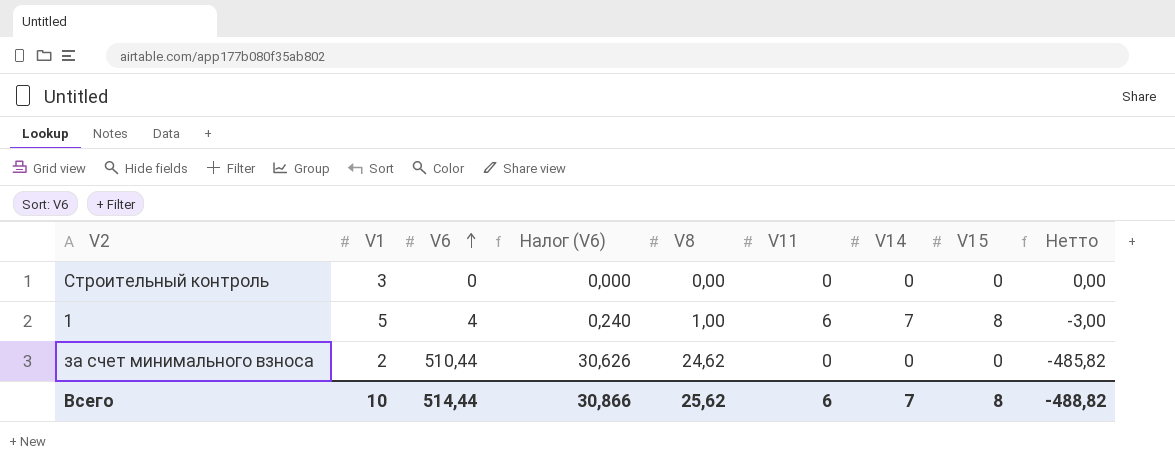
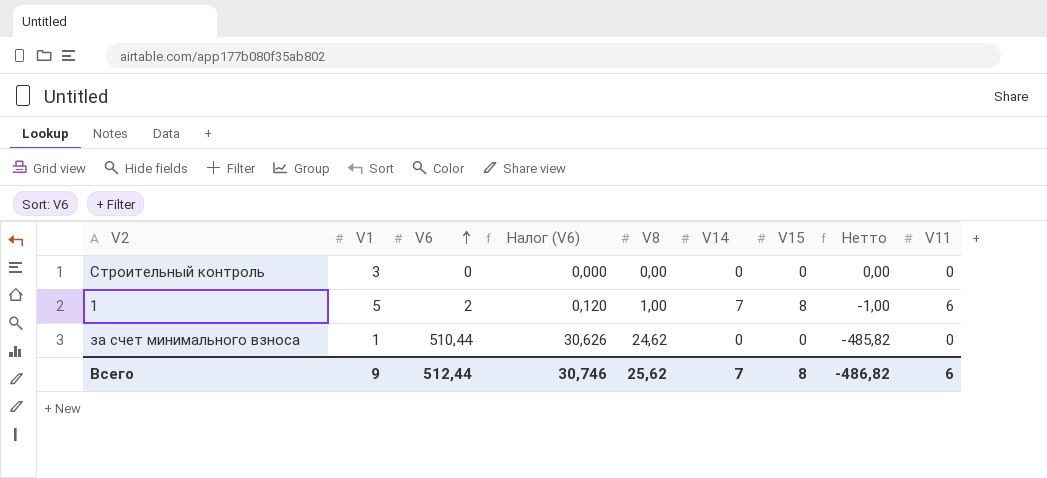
column V11 | position: 6 -> 9
1 | V6: 4 -> 2
1 | Налог (V6): 0,240 -> 0,120
1 | Нетто: -3,00 -> -1,00
за счет минимального взноса | V1: 2 -> 1
Всего | V1: 10 -> 9
Всего | V6: 514,44 -> 512,44
Всего | Налог (V6): 30,866 -> 30,746
Всего | Нетто: -488,82 -> -486,82

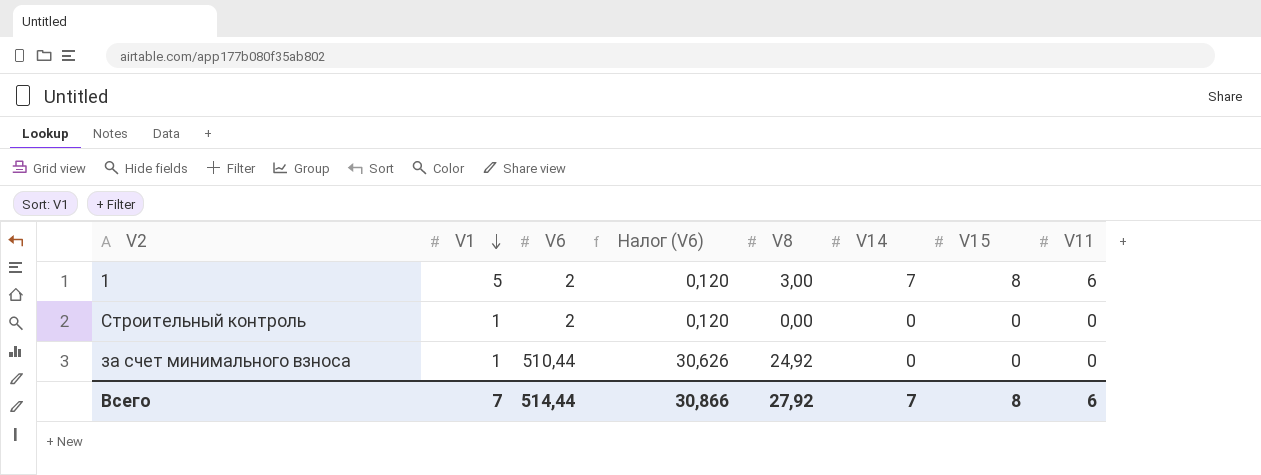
row order: V6 ascending -> V1 descending
column Нетто | formula: [V8] - [V6] -> none
1 | V8: 1,00 -> 3,00
Строительный контроль | V1: 3 -> 1
Строительный контроль | V6: 0 -> 2
Строительный контроль | Налог (V6): 0,000 -> 0,120
за счет минимального взноса | V8: 24,62 -> 24,92
Всего | V1: 9 -> 7
Всего | V6: 512,44 -> 514,44
Всего | Налог (V6): 30,746 -> 30,866
Всего | V8: 25,62 -> 27,92

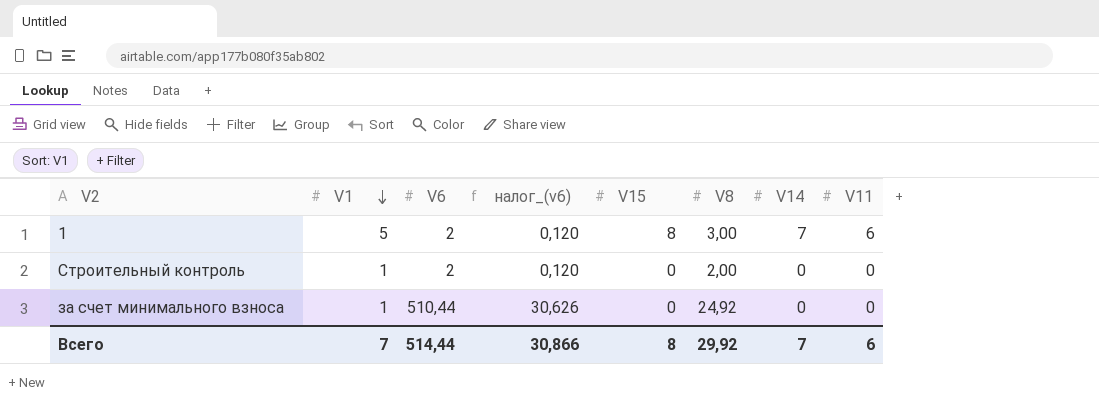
column name: Налог (V6) -> налог_(v6)
column V15 | position: 7 -> 5
Строительный контроль | V8: 0,00 -> 2,00
Всего | V8: 27,92 -> 29,92

